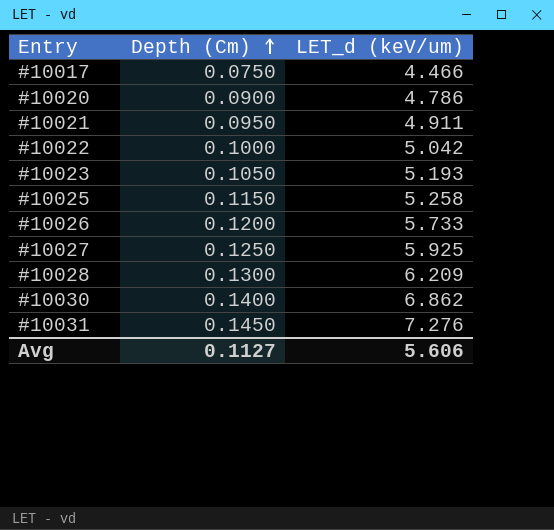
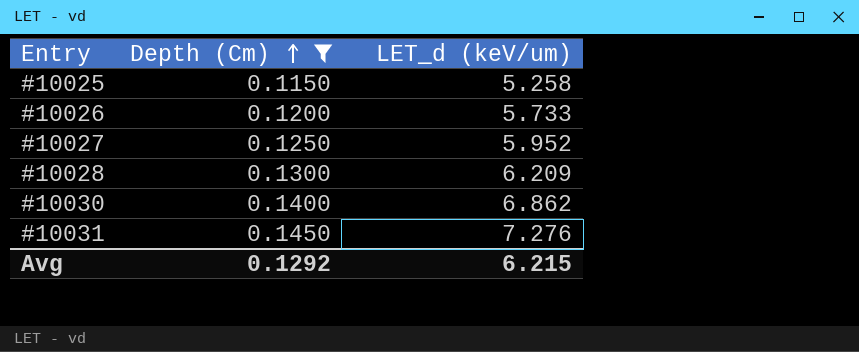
filter: none -> Depth (Cm) >= 0.1150
#10027 | LET_d (keV/um): 5.925 -> 5.952
Avg | Depth (Cm): 0.1127 -> 0.1292
Avg | LET_d (keV/um): 5.606 -> 6.215

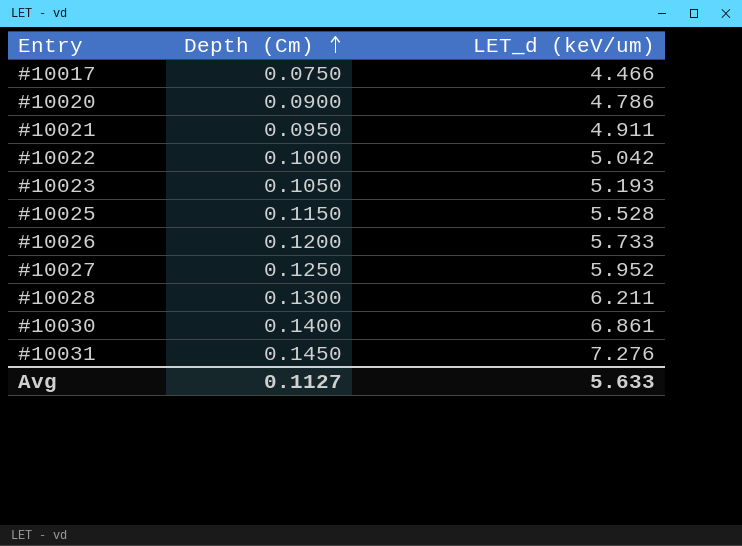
filter: Depth (Cm) >= 0.1150 -> none
#10025 | LET_d (keV/um): 5.258 -> 5.528
#10028 | LET_d (keV/um): 6.209 -> 6.211
#10030 | LET_d (keV/um): 6.862 -> 6.861
Avg | Depth (Cm): 0.1292 -> 0.1127
Avg | LET_d (keV/um): 6.215 -> 5.633

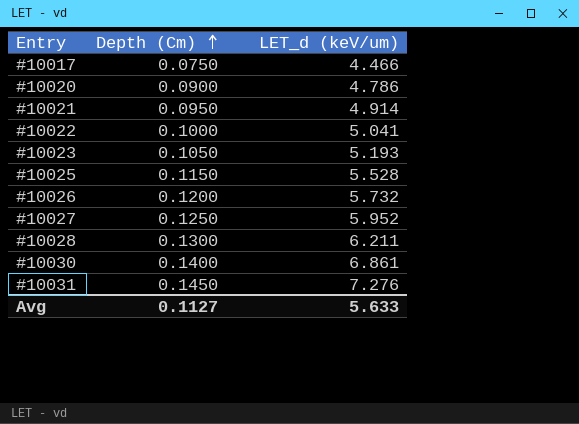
#10021 | LET_d (keV/um): 4.911 -> 4.914
#10022 | LET_d (keV/um): 5.042 -> 5.041
#10026 | LET_d (keV/um): 5.733 -> 5.732

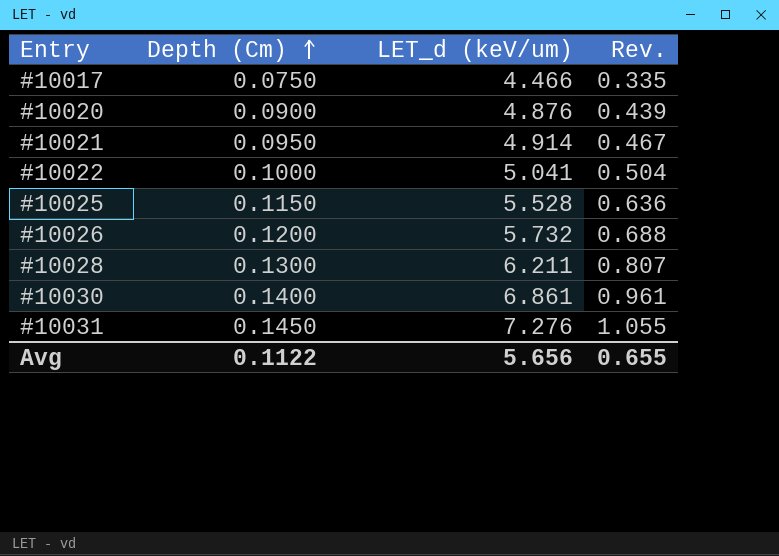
column Rev. | formula: none -> [Depth (Cm)] * [LET_d (keV/um)]
row #10023: 0.1050 | 5.193 -> none
row #10027: 0.1250 | 5.952 -> none
#10020 | LET_d (keV/um): 4.786 -> 4.876
Avg | Depth (Cm): 0.1127 -> 0.1122
Avg | LET_d (keV/um): 5.633 -> 5.656

